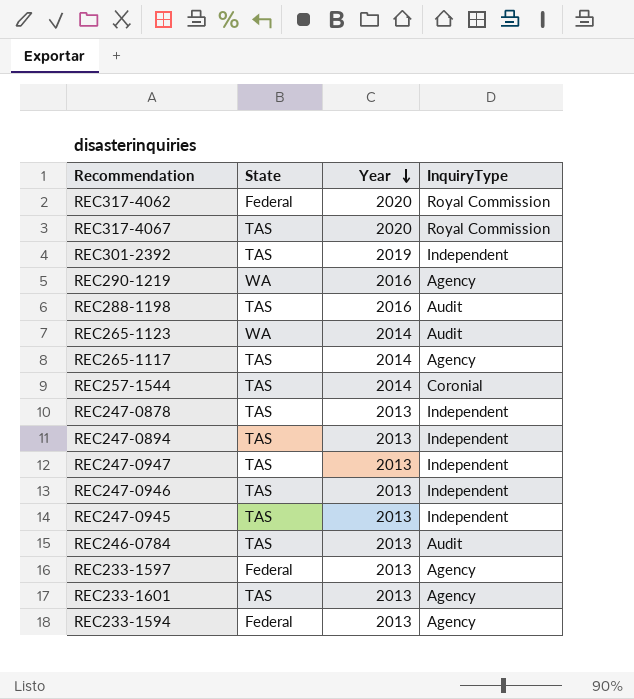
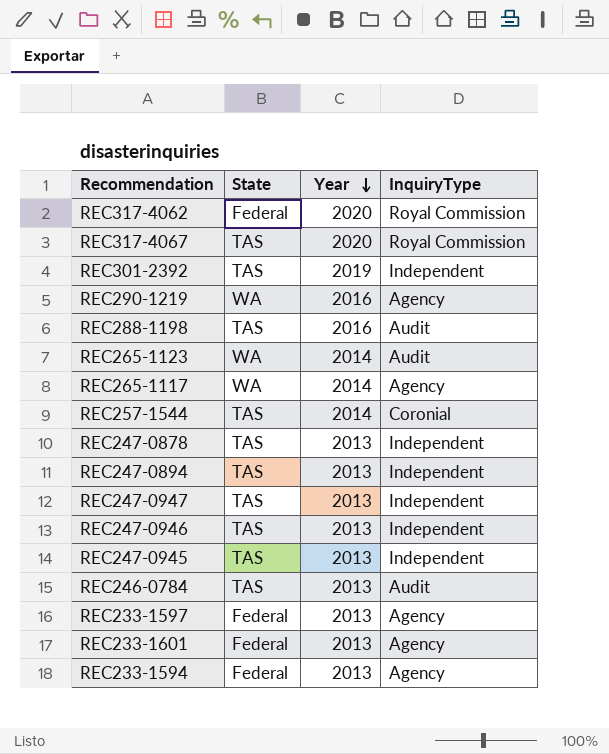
REC265-1117 | State: TAS -> WA
REC233-1601 | State: TAS -> Federal

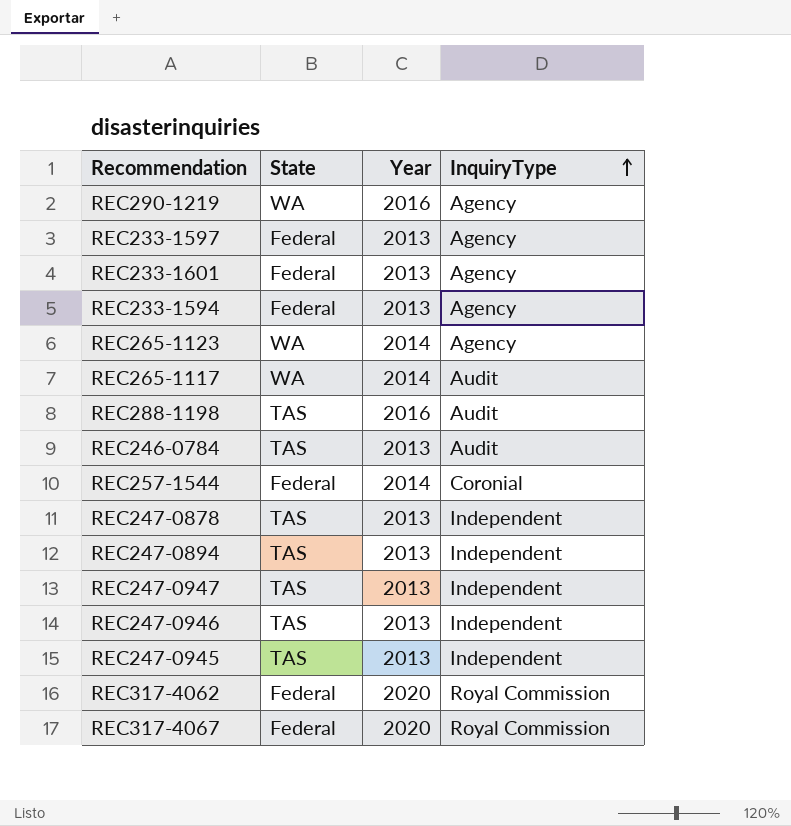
row order: Year descending -> InquiryType ascending
row REC301-2392: TAS | 2019 | Independent -> none
REC265-1123 | InquiryType: Audit -> Agency
REC265-1117 | InquiryType: Agency -> Audit
REC257-1544 | State: TAS -> Federal
REC317-4067 | State: TAS -> Federal

